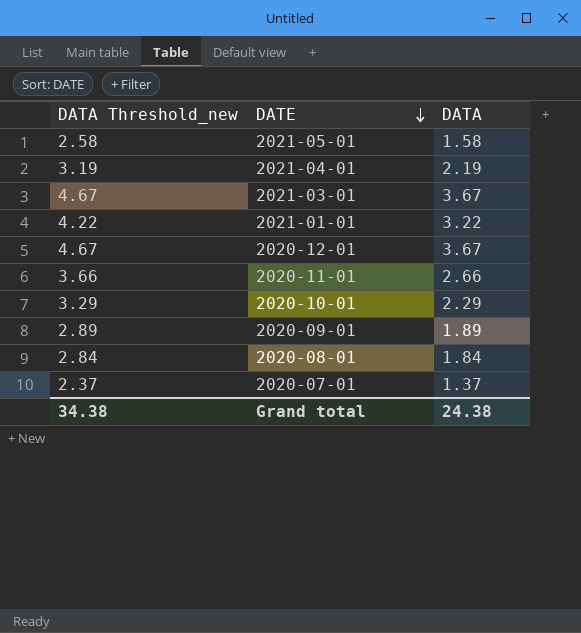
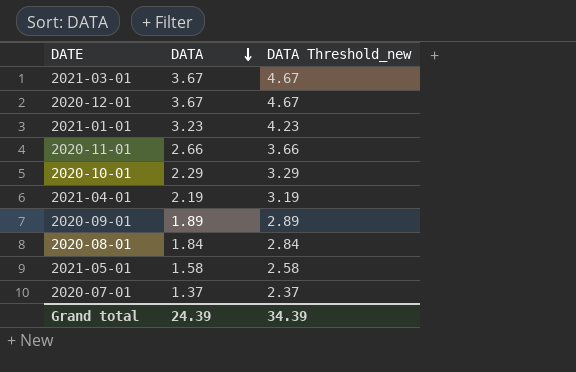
row order: DATE descending -> DATA descending
column DATA Threshold_new | position: 1 -> 3
2021-01-01 | DATA: 3.22 -> 3.23
2021-01-01 | DATA Threshold_new: 4.22 -> 4.23
Grand total | DATA: 24.38 -> 24.39
Grand total | DATA Threshold_new: 34.38 -> 34.39

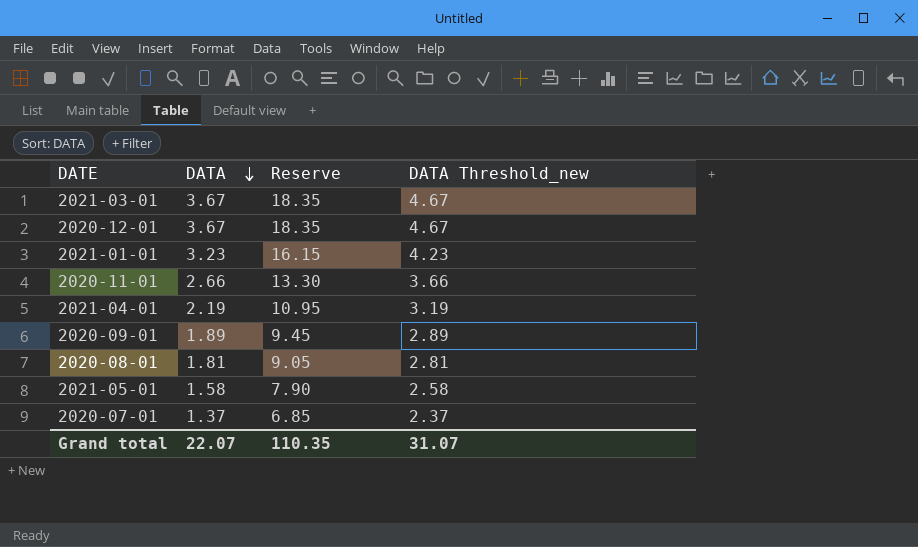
column Reserve | formula: none -> [DATA] * 5
row 2020-10-01: 2.29 | 3.29 -> none
2020-08-01 | DATA: 1.84 -> 1.81
2020-08-01 | DATA Threshold_new: 2.84 -> 2.81
Grand total | DATA: 24.39 -> 22.07
Grand total | DATA Threshold_new: 34.39 -> 31.07

